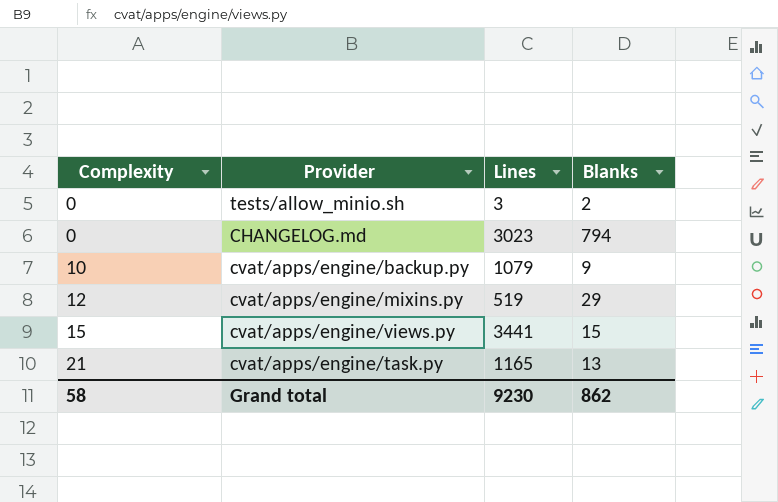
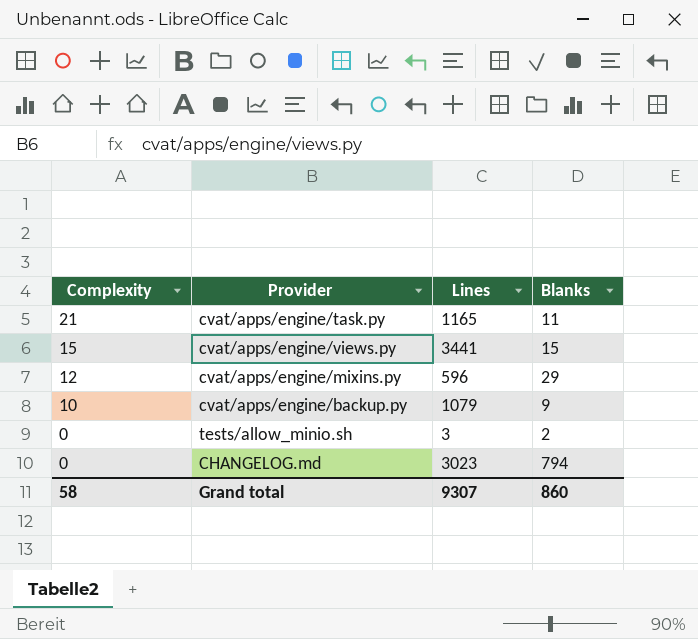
row order: Complexity ascending -> Complexity descending
cvat/apps/engine/task.py | Blanks: 13 -> 11
cvat/apps/engine/mixins.py | Lines: 519 -> 596
Grand total | Lines: 9230 -> 9307
Grand total | Blanks: 862 -> 860

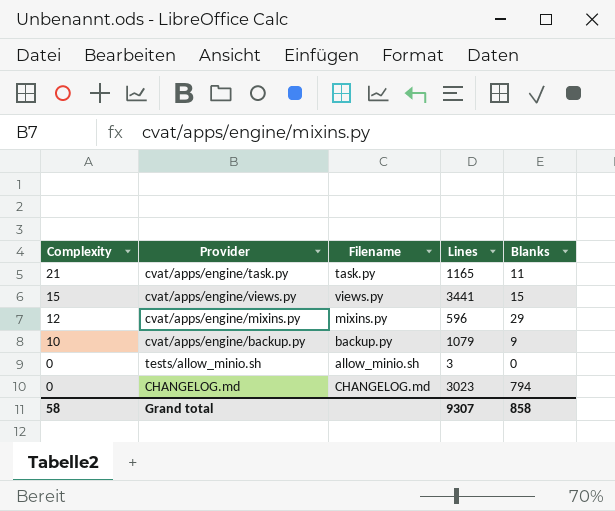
column Filename | position: none -> 3
tests/allow_minio.sh | Blanks: 2 -> 0
Grand total | Blanks: 860 -> 858

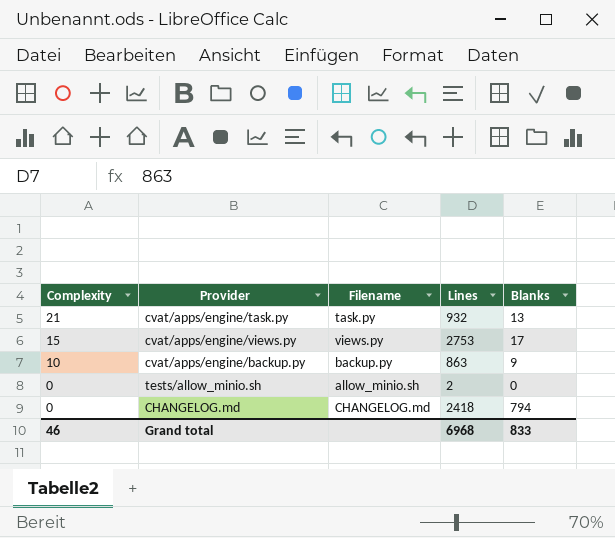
row cvat/apps/engine/mixins.py: 12 | mixins.py | 596 | 29 -> none
cvat/apps/engine/task.py | Lines: 1165 -> 932
cvat/apps/engine/task.py | Blanks: 11 -> 13
cvat/apps/engine/views.py | Lines: 3441 -> 2753
cvat/apps/engine/views.py | Blanks: 15 -> 17
cvat/apps/engine/backup.py | Lines: 1079 -> 863
tests/allow_minio.sh | Lines: 3 -> 2
CHANGELOG.md | Lines: 3023 -> 2418
Grand total | Complexity: 58 -> 46
Grand total | Lines: 9307 -> 6968
Grand total | Blanks: 858 -> 833

